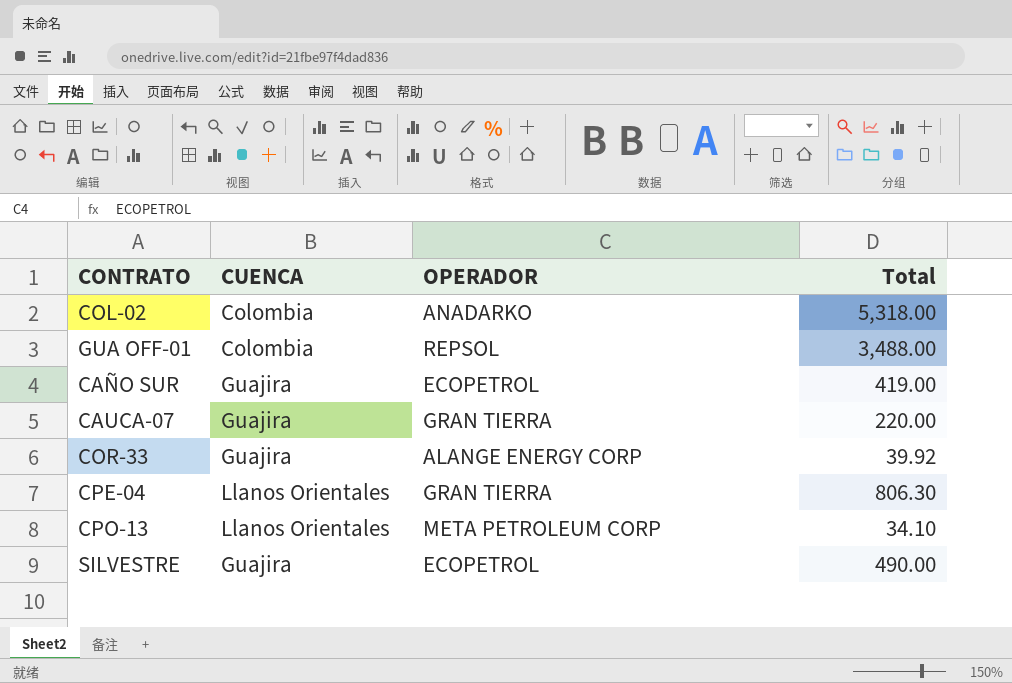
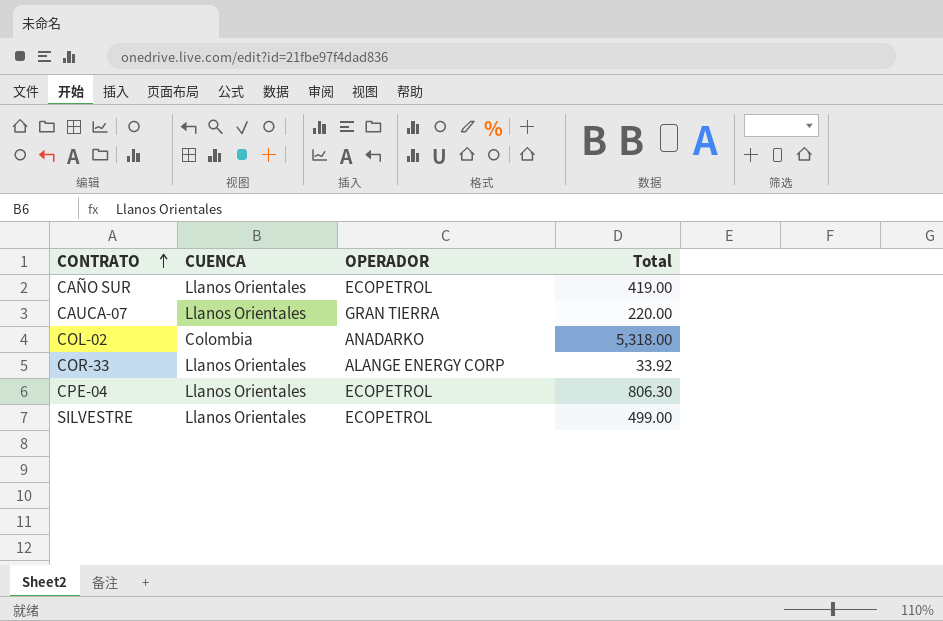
row order: none -> CONTRATO ascending
row GUA OFF-01: Colombia | REPSOL | 3,488.00 -> none
row CPO-13: Llanos Orientales | META PETROLEUM CORP | 34.10 -> none
CAÑO SUR | CUENCA: Guajira -> Llanos Orientales
CAUCA-07 | CUENCA: Guajira -> Llanos Orientales
COR-33 | CUENCA: Guajira -> Llanos Orientales
COR-33 | Total: 39.92 -> 33.92
CPE-04 | OPERADOR: GRAN TIERRA -> ECOPETROL
SILVESTRE | CUENCA: Guajira -> Llanos Orientales
SILVESTRE | Total: 490.00 -> 499.00

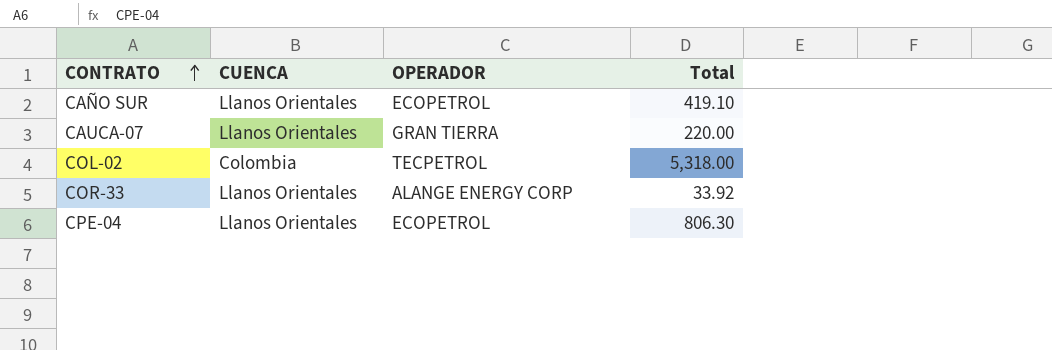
row SILVESTRE: Llanos Orientales | ECOPETROL | 499.00 -> none
CAÑO SUR | Total: 419.00 -> 419.10
COL-02 | OPERADOR: ANADARKO -> TECPETROL

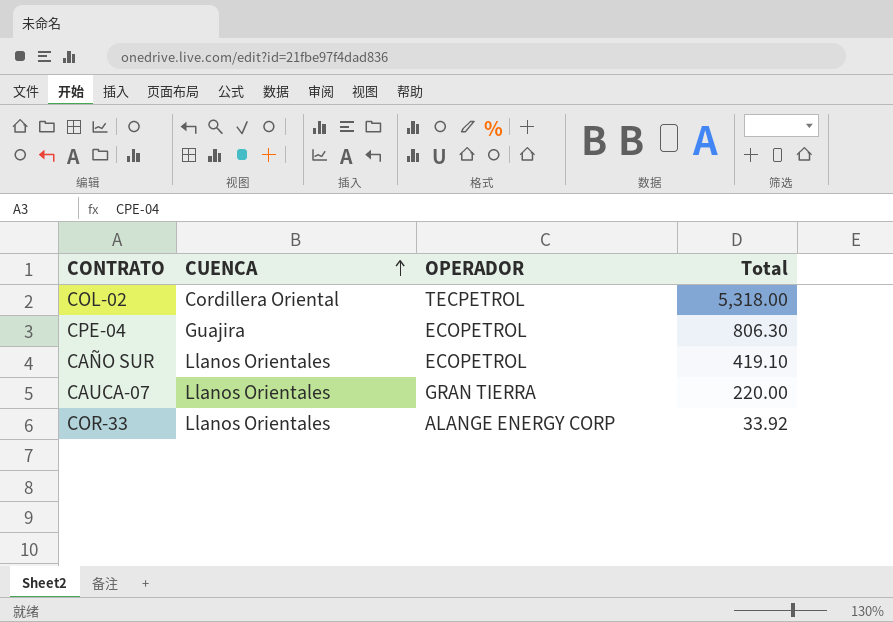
row order: CONTRATO ascending -> CUENCA ascending
COL-02 | CUENCA: Colombia -> Cordillera Oriental
CPE-04 | CUENCA: Llanos Orientales -> Guajira

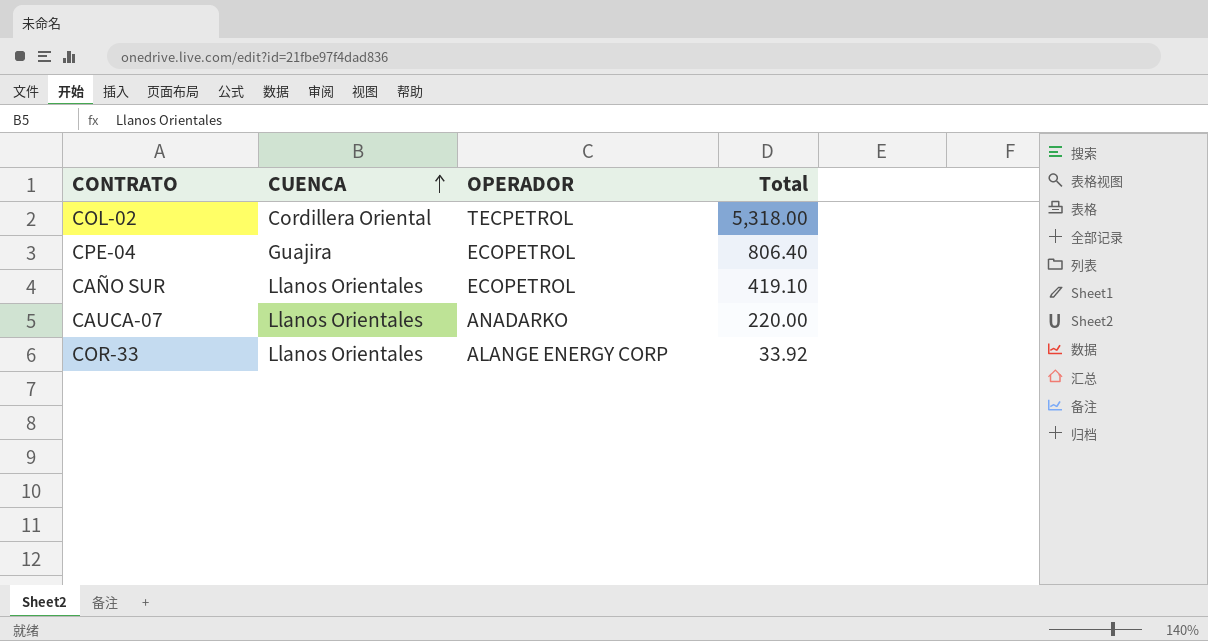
CPE-04 | Total: 806.30 -> 806.40
CAUCA-07 | OPERADOR: GRAN TIERRA -> ANADARKO

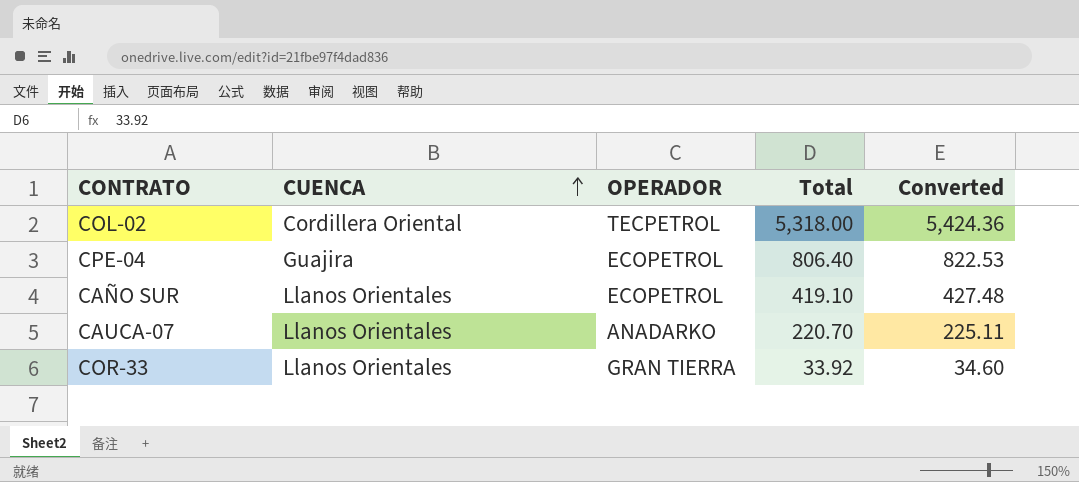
column Converted | formula: none -> [Total] * 1.02
CAUCA-07 | Total: 220.00 -> 220.70
COR-33 | OPERADOR: ALANGE ENERGY CORP -> GRAN TIERRA

